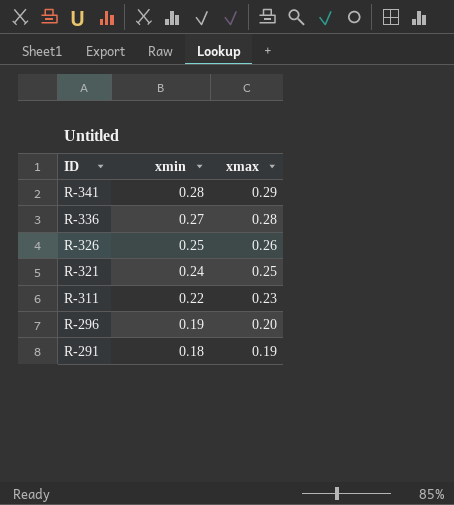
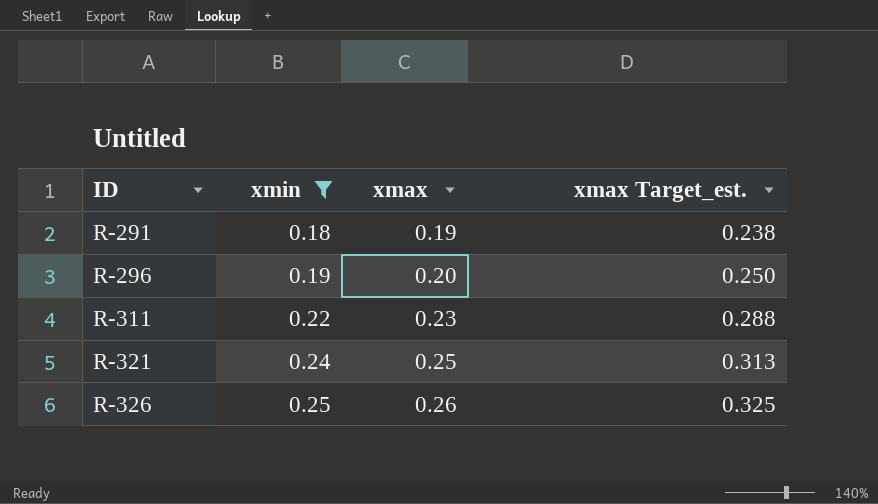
filter: none -> xmin <= 0.25
row order: ID descending -> ID ascending
column xmax Target_est. | formula: none -> [xmax] * 1.25

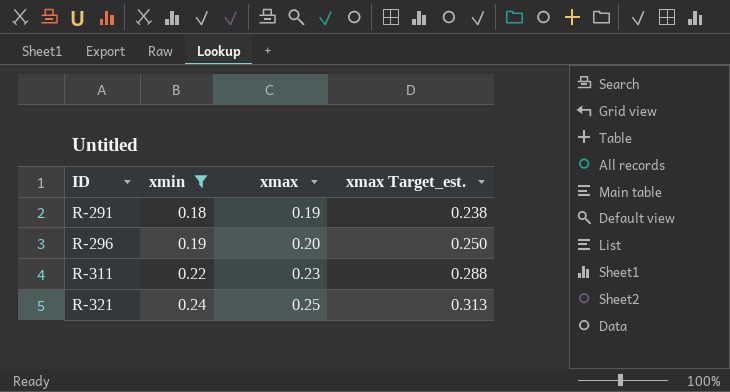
row R-326: 0.25 | 0.26 | 0.325 -> none

